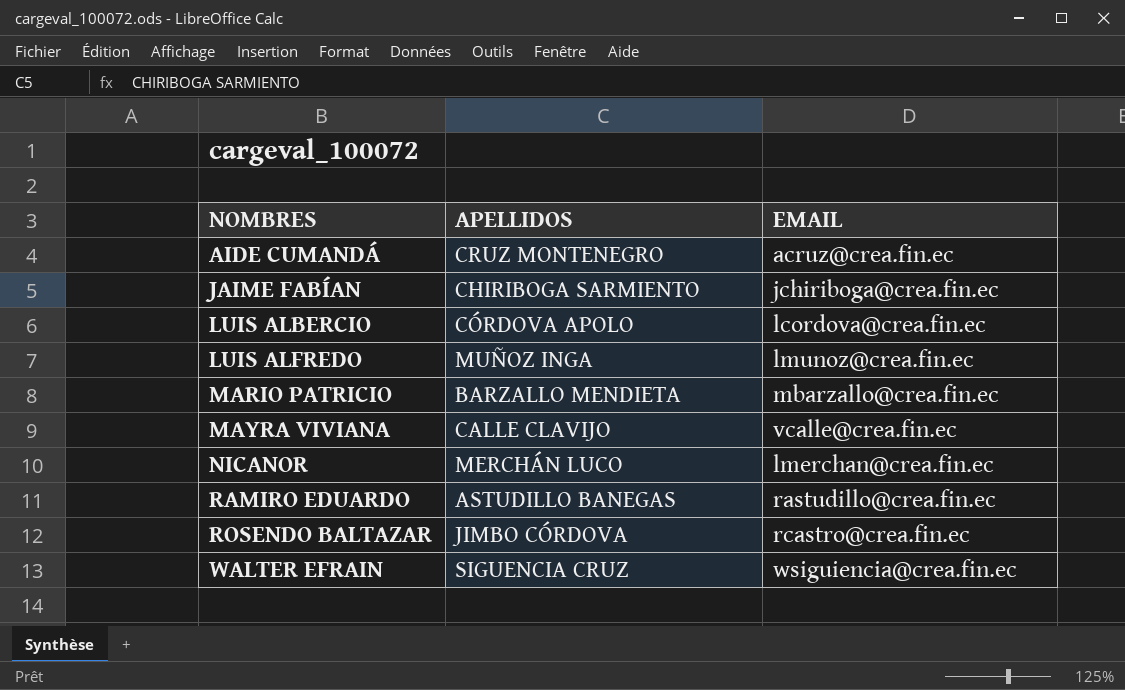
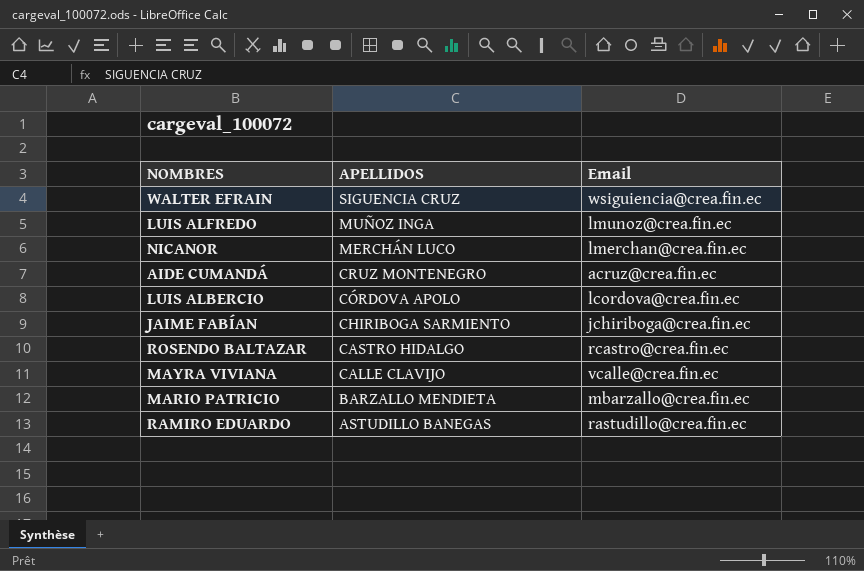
row order: NOMBRES ascending -> APELLIDOS descending
column name: EMAIL -> Email
ROSENDO BALTAZAR | APELLIDOS: JIMBO CÓRDOVA -> CASTRO HIDALGO

